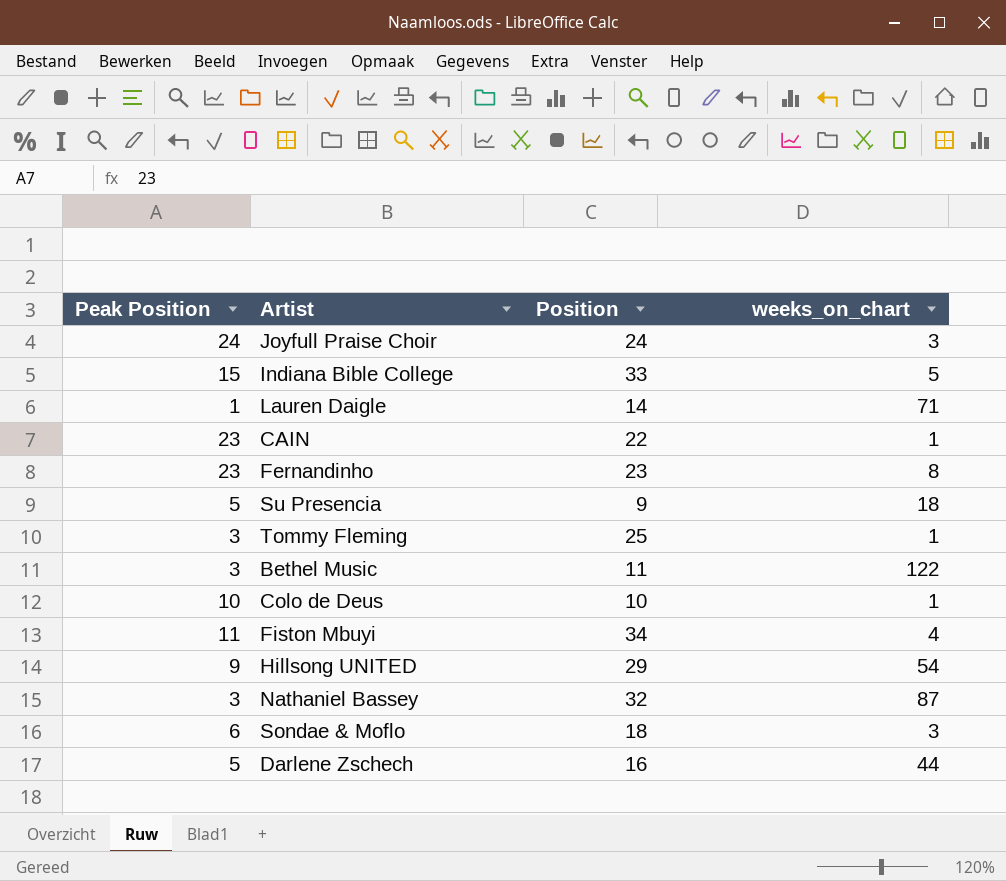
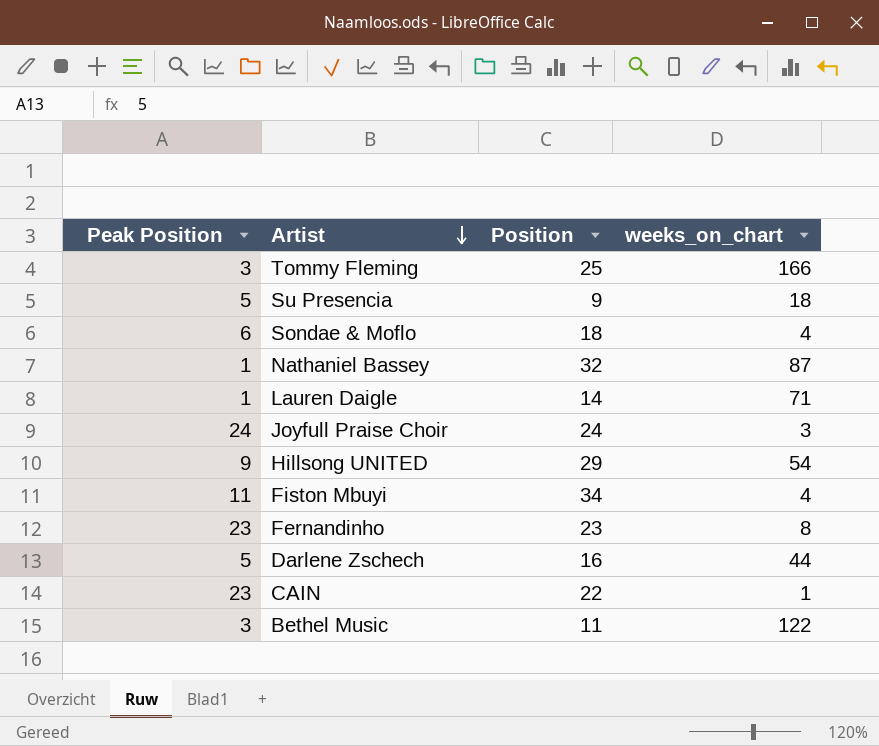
row order: none -> Artist descending
row Indiana Bible College: 15 | 33 | 5 -> none
row Colo de Deus: 10 | 10 | 1 -> none
Tommy Fleming | weeks_on_chart: 1 -> 166
Sondae & Moflo | weeks_on_chart: 3 -> 4
Nathaniel Bassey | Peak Position: 3 -> 1

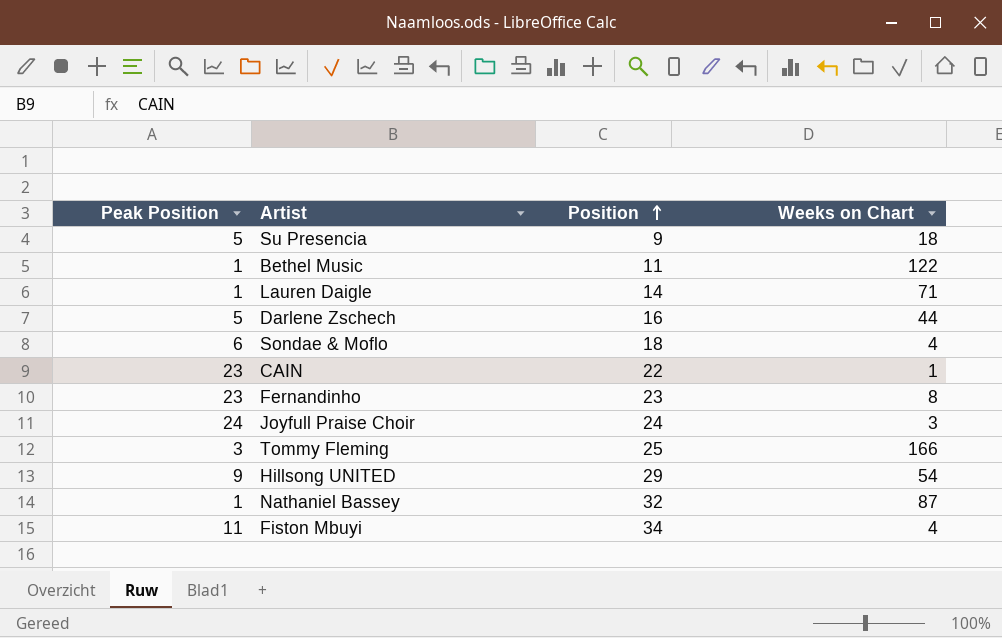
row order: Artist descending -> Position ascending
column name: weeks_on_chart -> Weeks on Chart
Bethel Music | Peak Position: 3 -> 1

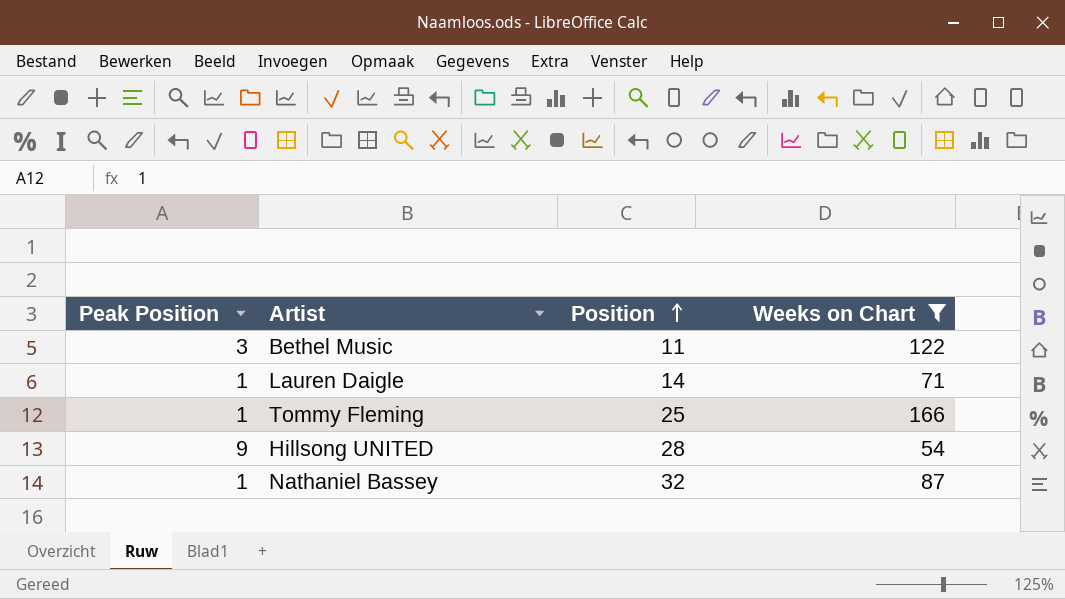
filter: none -> Weeks on Chart >= 54
Bethel Music | Peak Position: 1 -> 3
Tommy Fleming | Peak Position: 3 -> 1
Hillsong UNITED | Position: 29 -> 28

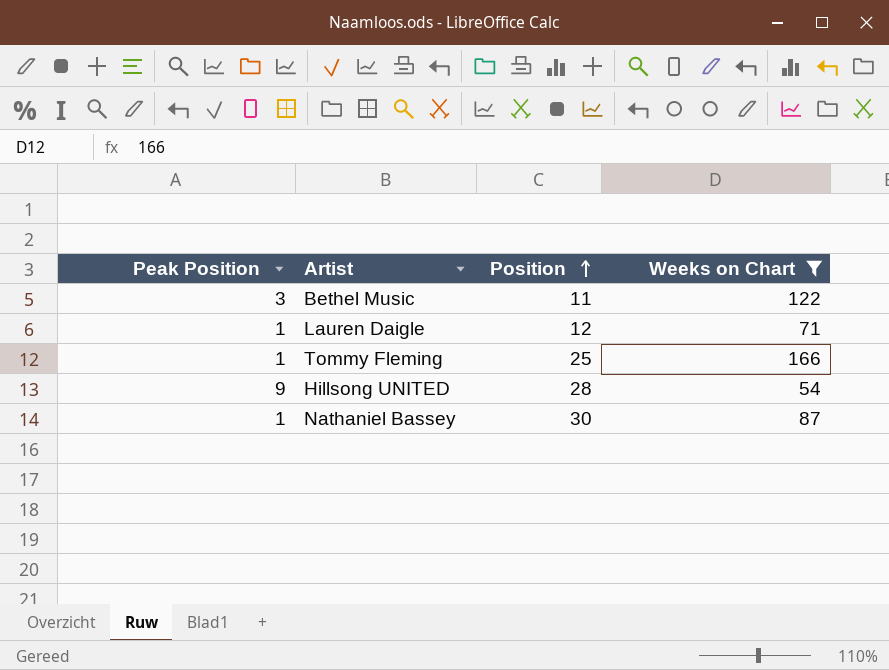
Lauren Daigle | Position: 14 -> 12
Nathaniel Bassey | Position: 32 -> 30

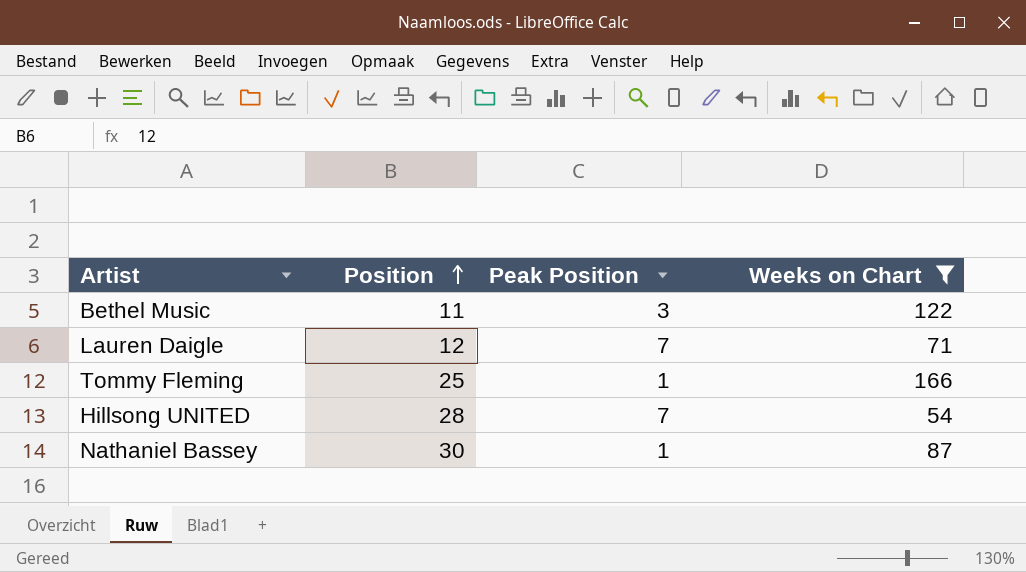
column Peak Position | position: 1 -> 3
Lauren Daigle | Peak Position: 1 -> 7
Hillsong UNITED | Peak Position: 9 -> 7

